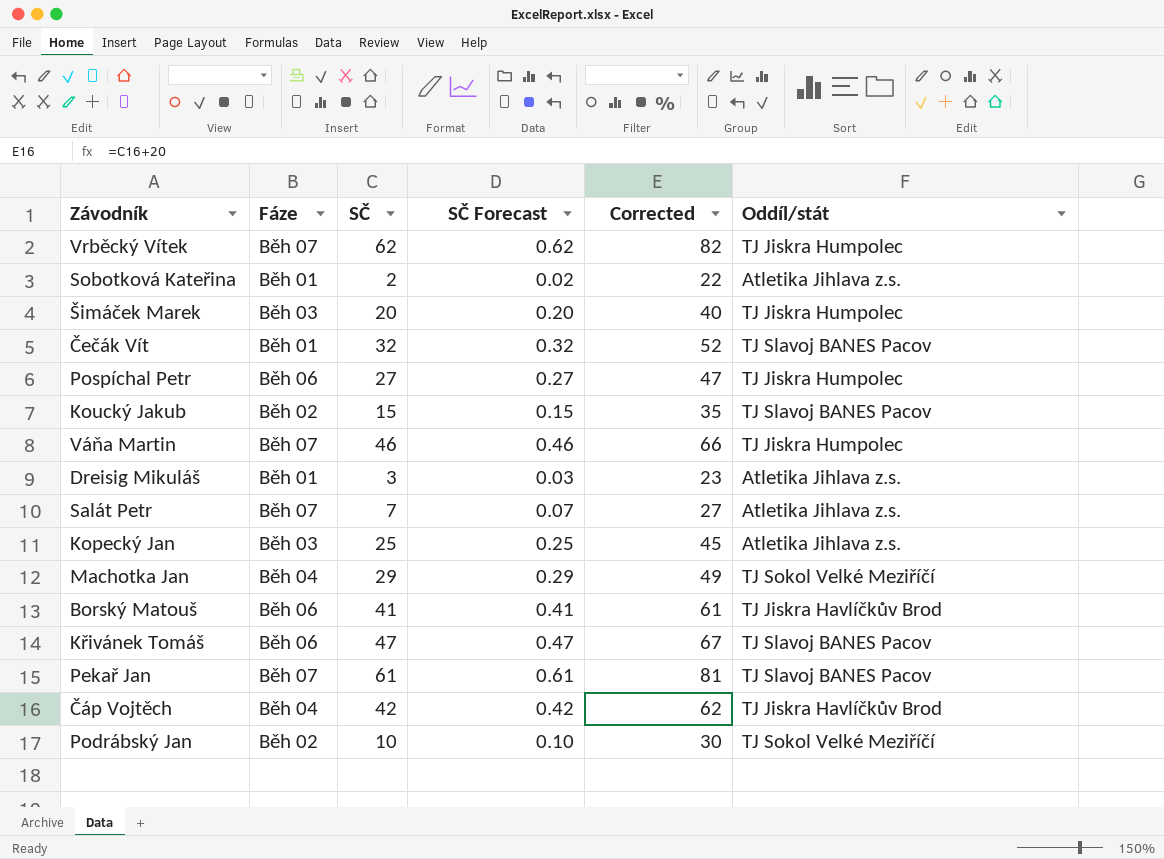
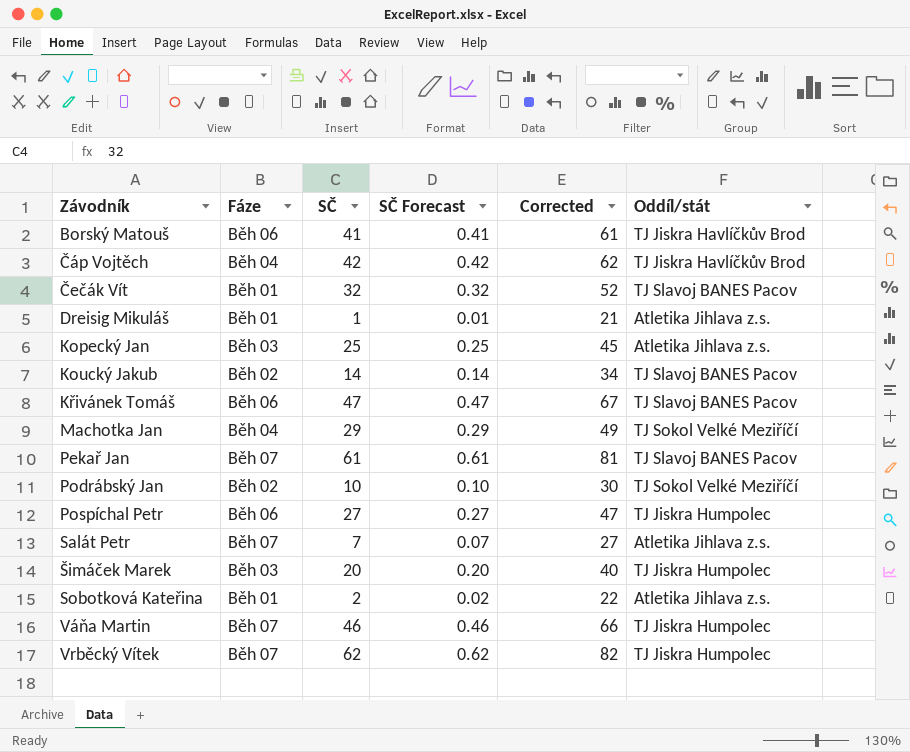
row order: none -> Závodník ascending
Dreisig Mikuláš | SČ: 3 -> 1
Dreisig Mikuláš | SČ Forecast: 0.03 -> 0.01
Dreisig Mikuláš | Corrected: 23 -> 21
Koucký Jakub | SČ: 15 -> 14
Koucký Jakub | SČ Forecast: 0.15 -> 0.14
Koucký Jakub | Corrected: 35 -> 34

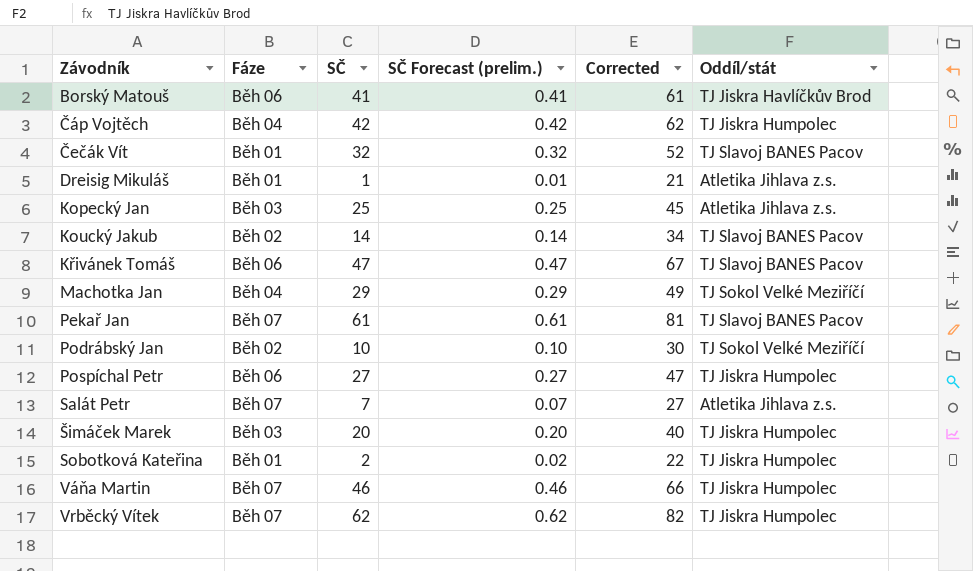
column name: SČ Forecast -> SČ Forecast (prelim.)
Čáp Vojtěch | Oddíl/stát: TJ Jiskra Havlíčkův Brod -> TJ Jiskra Humpolec
Sobotková Kateřina | Oddíl/stát: Atletika Jihlava z.s. -> TJ Jiskra Humpolec

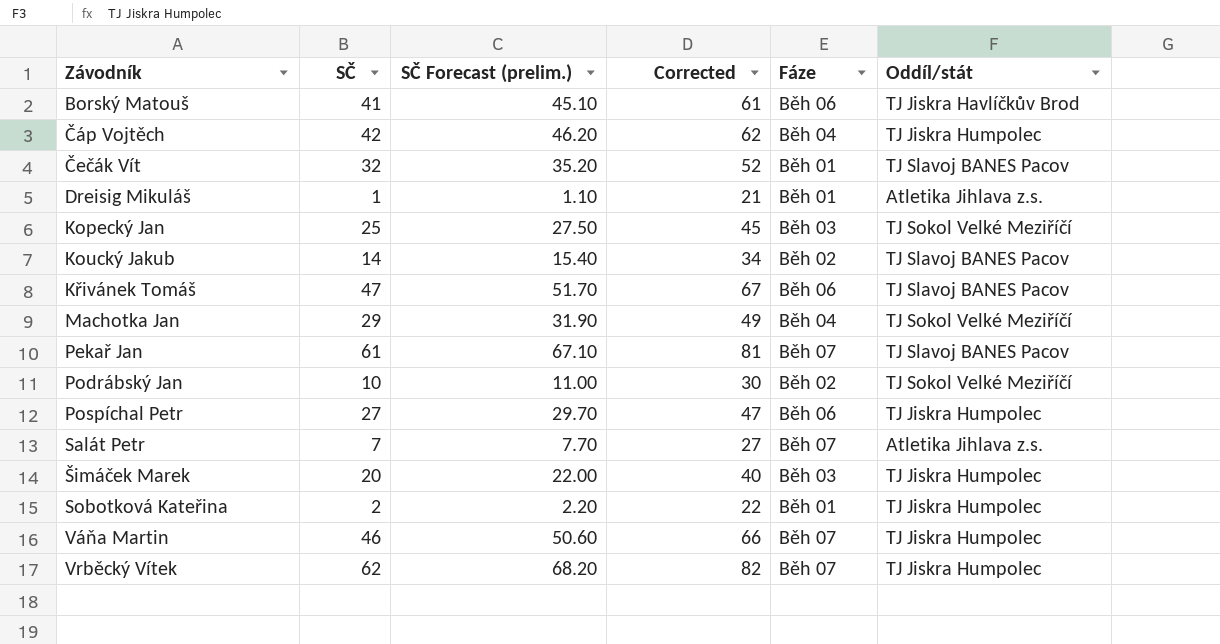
column SČ Forecast (prelim.) | formula: [SČ] * 0.01 -> [SČ] * 1.1
column Fáze | position: 2 -> 5
Kopecký Jan | Oddíl/stát: Atletika Jihlava z.s. -> TJ Sokol Velké Meziříčí

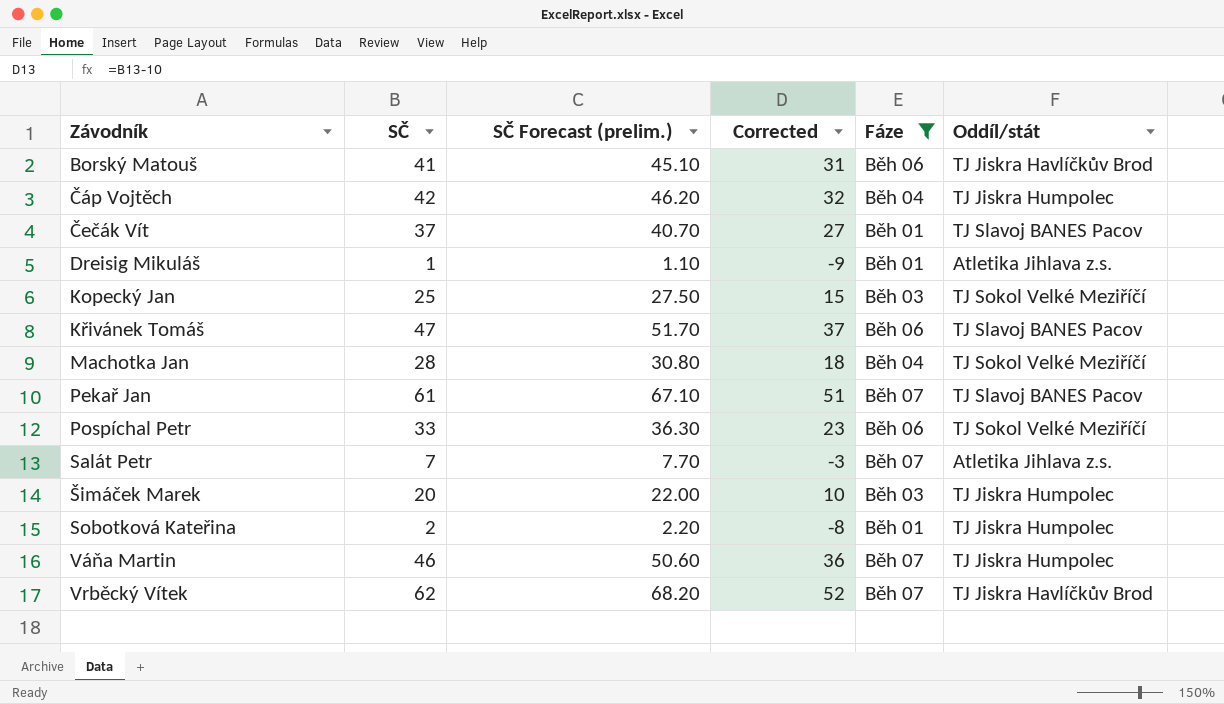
filter: none -> Fáze != Běh 02
column Corrected | formula: [SČ] + 20 -> [SČ] - 10
Čečák Vít | SČ: 32 -> 37
Čečák Vít | SČ Forecast (prelim.): 35.20 -> 40.70
Machotka Jan | SČ: 29 -> 28
Machotka Jan | SČ Forecast (prelim.): 31.90 -> 30.80
Pospíchal Petr | SČ: 27 -> 33
Pospíchal Petr | SČ Forecast (prelim.): 29.70 -> 36.30
Pospíchal Petr | Oddíl/stát: TJ Jiskra Humpolec -> TJ Sokol Velké Meziříčí
Vrběcký Vítek | Oddíl/stát: TJ Jiskra Humpolec -> TJ Jiskra Havlíčkův Brod

